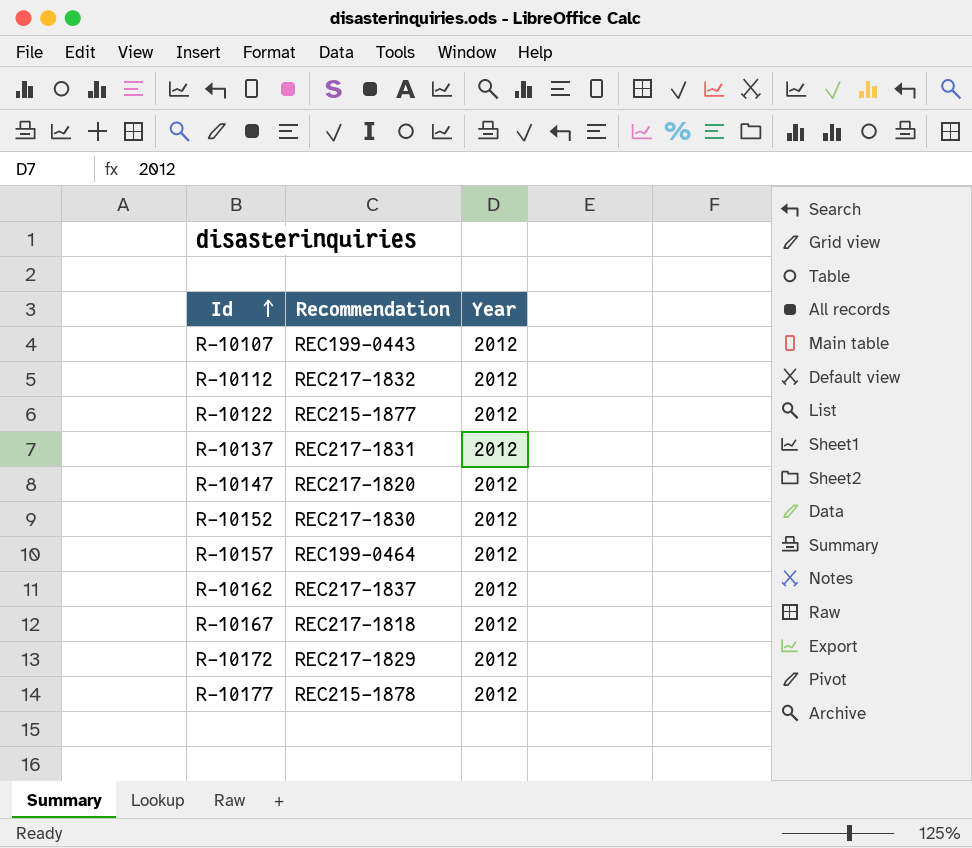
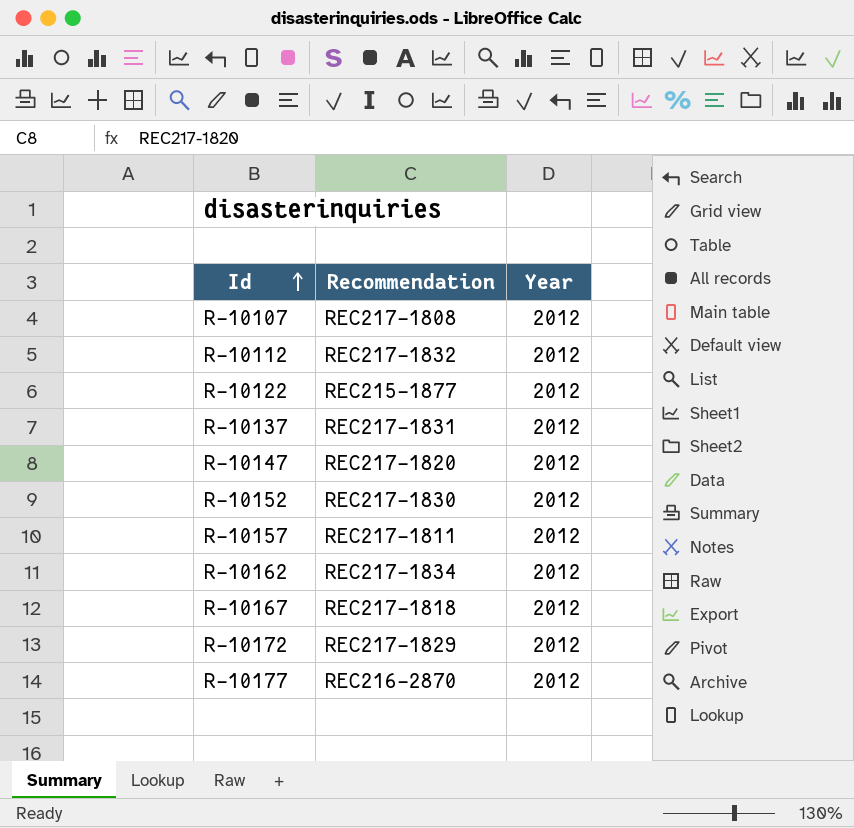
R-10107 | Recommendation: REC199-0443 -> REC217-1808
R-10157 | Recommendation: REC199-0464 -> REC217-1811
R-10162 | Recommendation: REC217-1837 -> REC217-1834
R-10177 | Recommendation: REC215-1878 -> REC216-2870

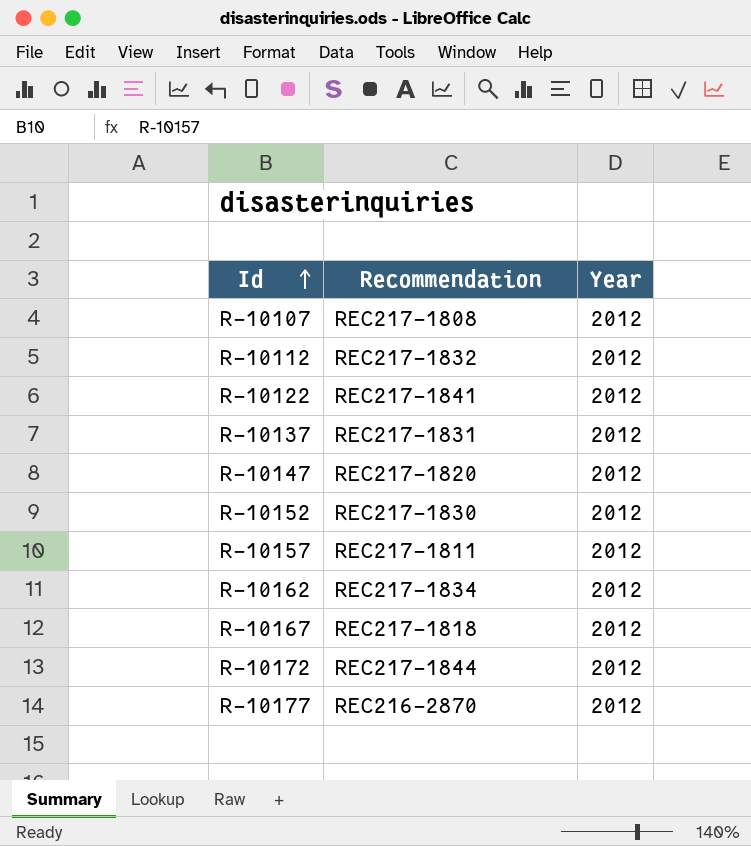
R-10122 | Recommendation: REC215-1877 -> REC217-1841
R-10172 | Recommendation: REC217-1829 -> REC217-1844

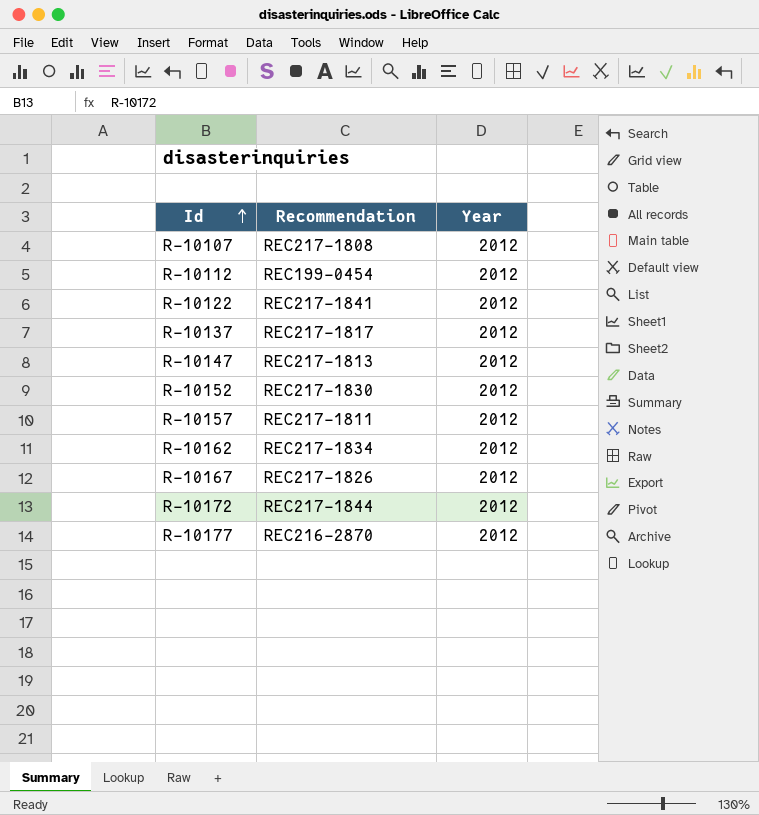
R-10112 | Recommendation: REC217-1832 -> REC199-0454
R-10137 | Recommendation: REC217-1831 -> REC217-1817
R-10147 | Recommendation: REC217-1820 -> REC217-1813
R-10167 | Recommendation: REC217-1818 -> REC217-1826

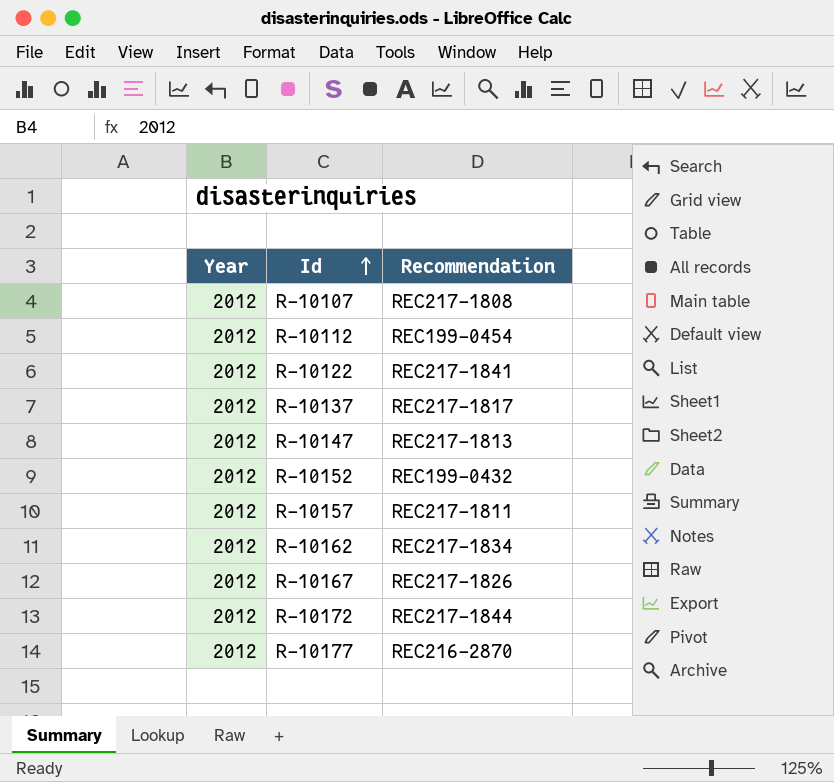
column Year | position: 3 -> 1
R-10152 | Recommendation: REC217-1830 -> REC199-0432

